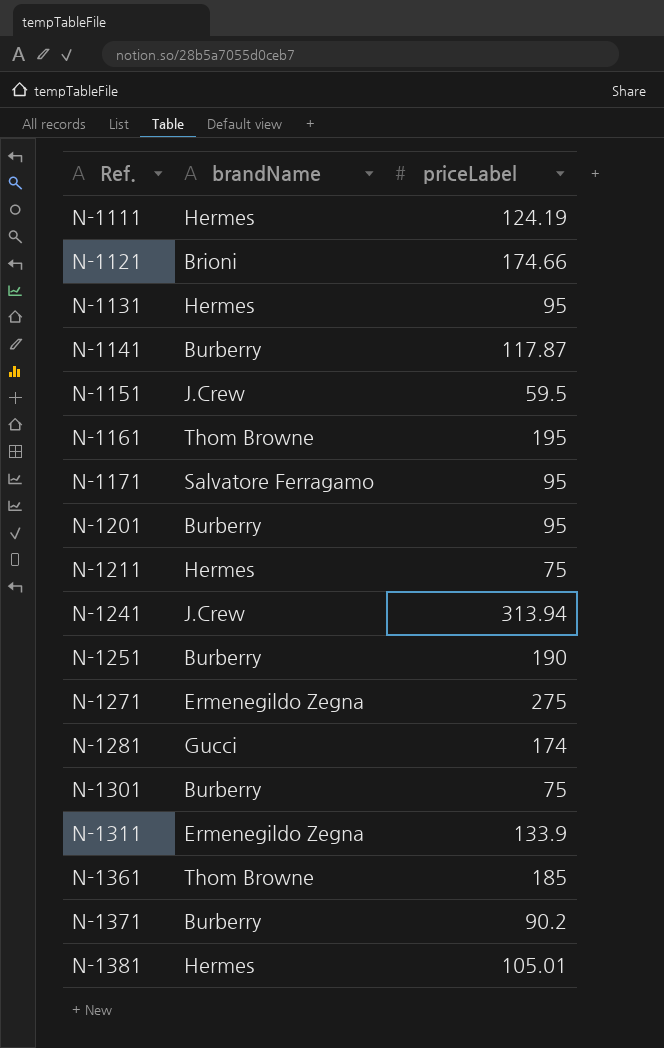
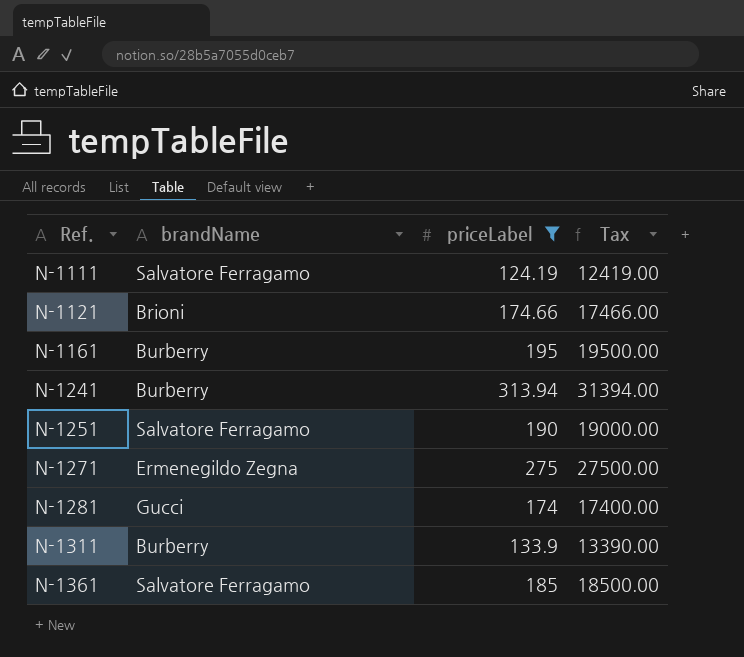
filter: none -> priceLabel >= 124.19
column Tax | formula: none -> [priceLabel] * 100
N-1111 | brandName: Hermes -> Salvatore Ferragamo
N-1161 | brandName: Thom Browne -> Burberry
N-1241 | brandName: J.Crew -> Burberry
N-1251 | brandName: Burberry -> Salvatore Ferragamo
N-1311 | brandName: Ermenegildo Zegna -> Burberry
N-1361 | brandName: Thom Browne -> Salvatore Ferragamo

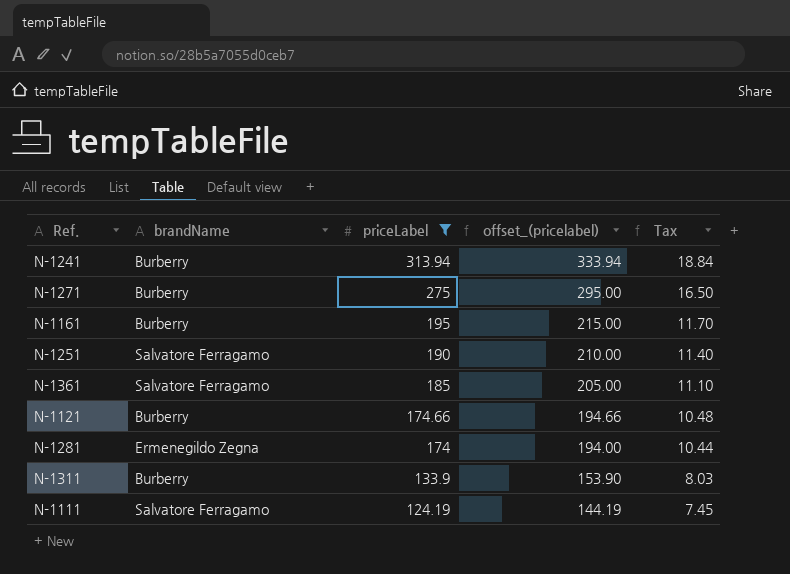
row order: Ref. ascending -> priceLabel descending
column offset_(pricelabel) | formula: none -> [priceLabel] + 20
column Tax | formula: [priceLabel] * 100 -> [priceLabel] * 0.06
N-1271 | brandName: Ermenegildo Zegna -> Burberry
N-1121 | brandName: Brioni -> Burberry
N-1281 | brandName: Gucci -> Ermenegildo Zegna

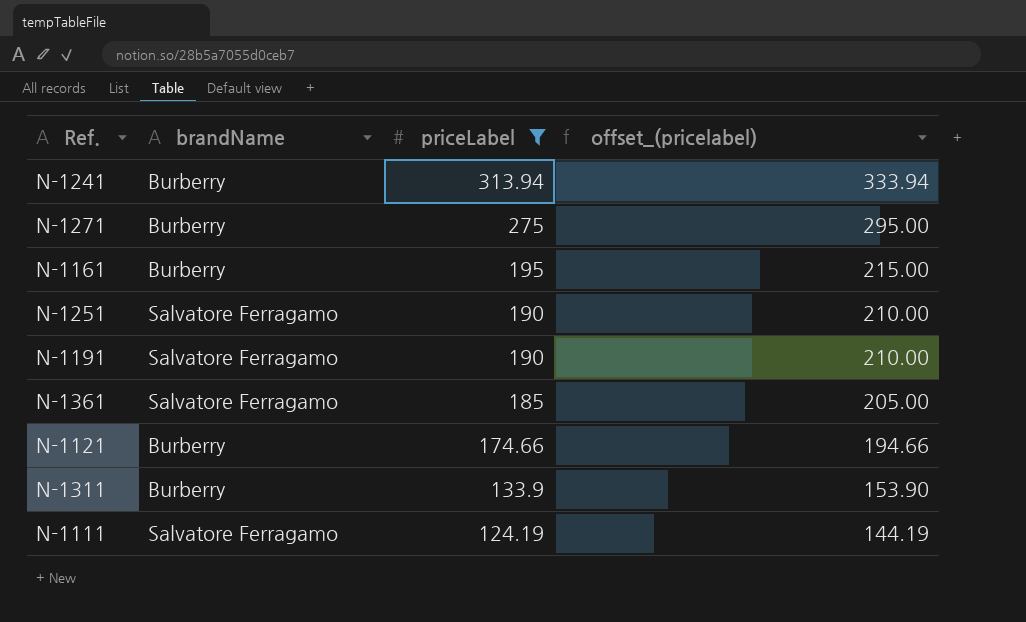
column Tax | formula: [priceLabel] * 0.06 -> none
row N-1281: Ermenegildo Zegna | 174 | 194.00 | 10.44 -> none
row N-1191: none -> Salvatore Ferragamo | 190 | 210.00

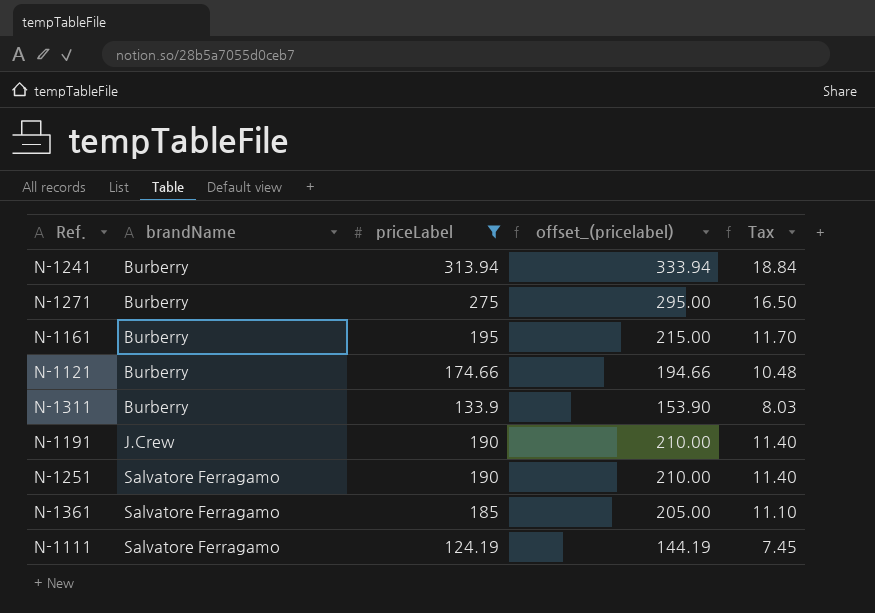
row order: priceLabel descending -> brandName ascending
column Tax | formula: none -> [priceLabel] * 0.06
N-1191 | brandName: Salvatore Ferragamo -> J.Crew

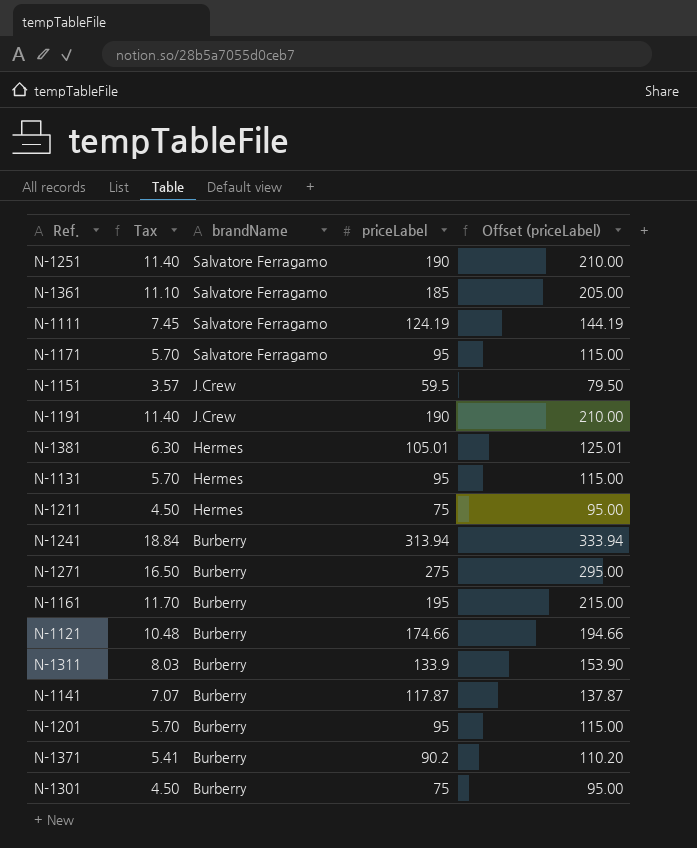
filter: priceLabel >= 124.19 -> none
row order: brandName ascending -> brandName descending
column Tax | position: 5 -> 2
column name: offset_(pricelabel) -> Offset (priceLabel)

